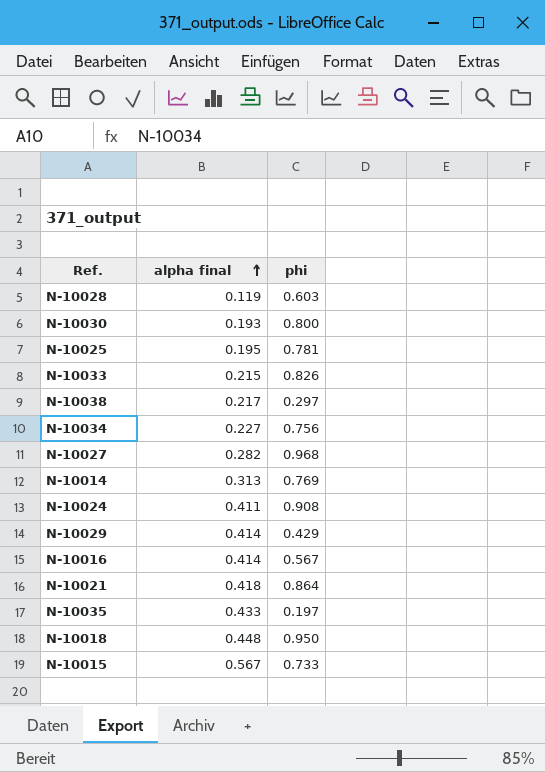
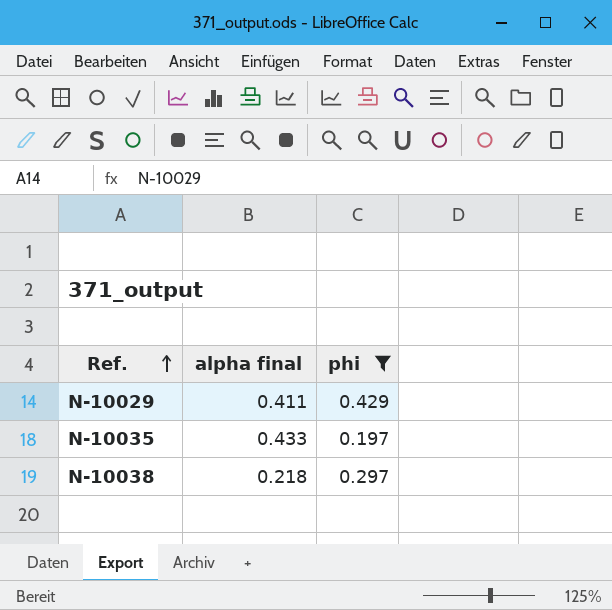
filter: none -> phi <= 0.429
row order: alpha final ascending -> Ref. ascending
N-10029 | alpha final: 0.414 -> 0.411
N-10038 | alpha final: 0.217 -> 0.218

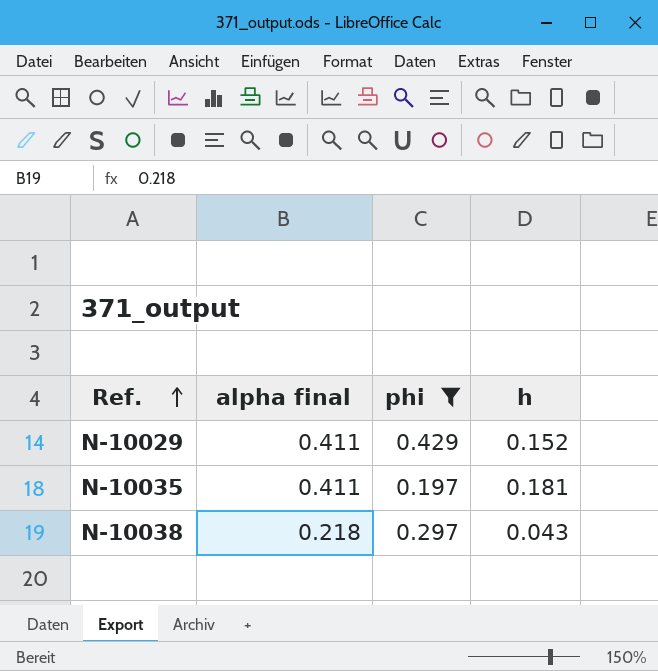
column h | position: none -> 4
N-10035 | alpha final: 0.433 -> 0.411

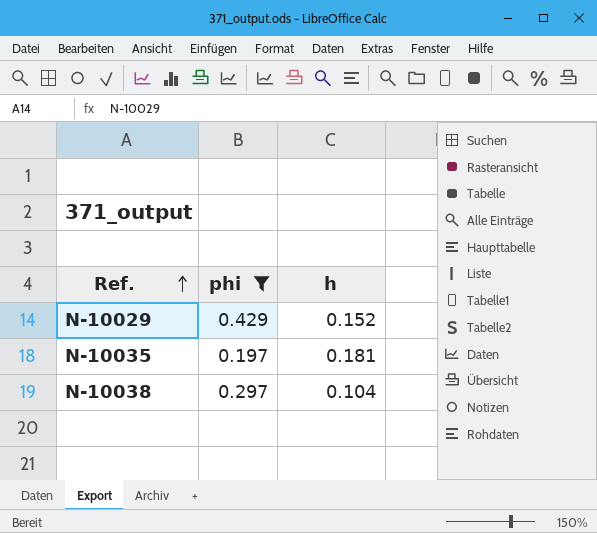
column alpha final | position: 2 -> none
N-10038 | h: 0.043 -> 0.104

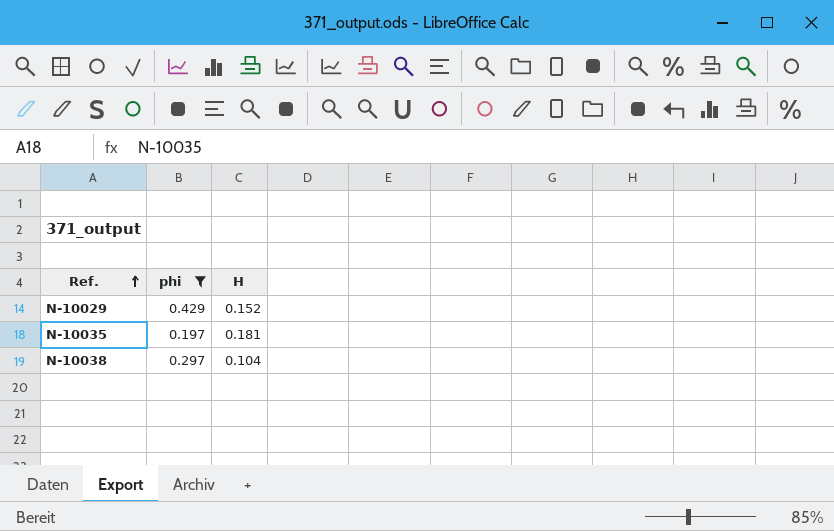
column name: h -> H

